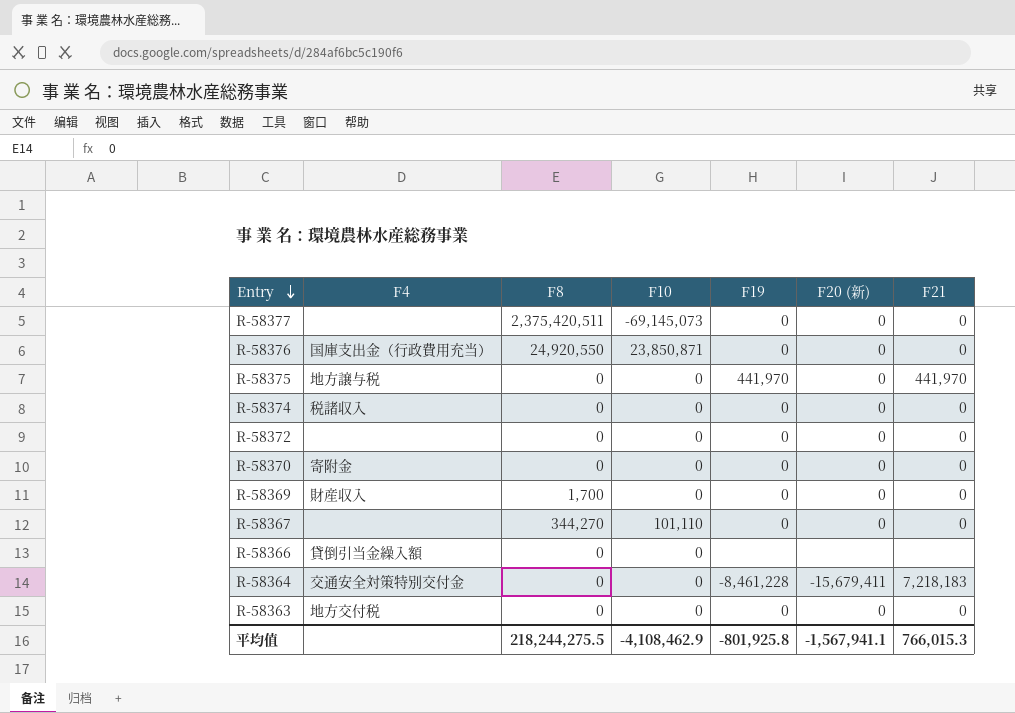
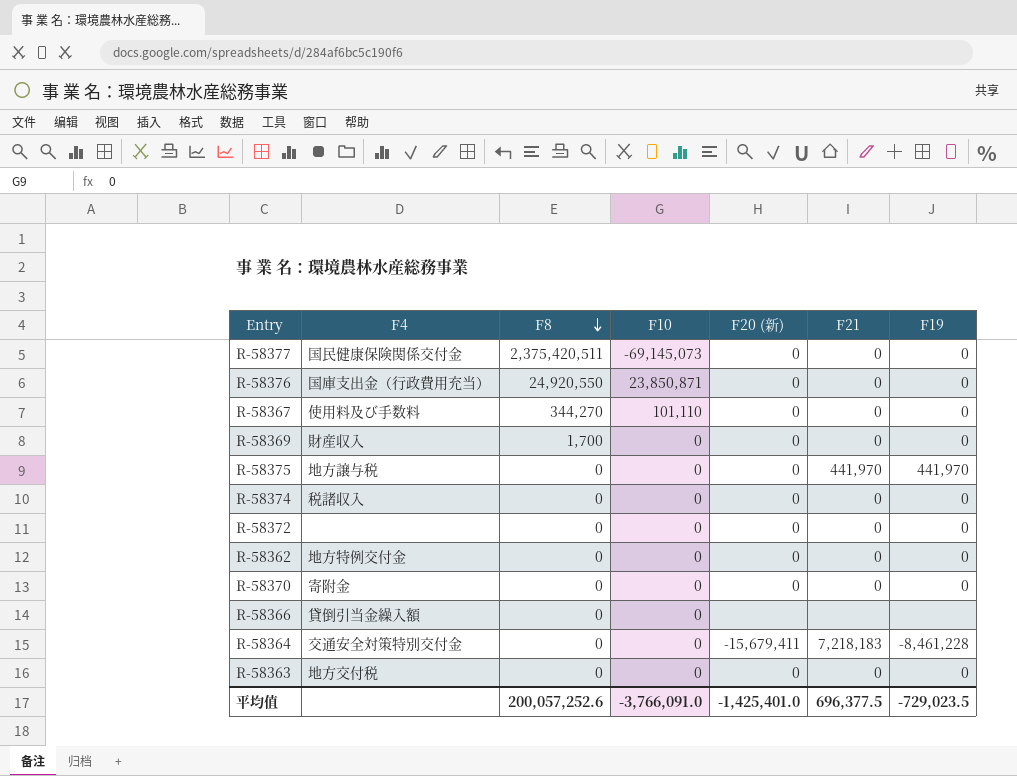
row order: Entry descending -> F8 descending
column F19 | position: 5 -> 7
R-58377 | F4: none -> 国民健康保険関係交付金
R-58367 | F4: none -> 使用料及び手数料
row R-58362: none -> 地方特例交付金 | 0 | 0 | 0 | 0 | 0
平均值 | F8: 218,244,275.5 -> 200,057,252.6
平均值 | F10: -4,108,462.9 -> -3,766,091.0
平均值 | F20 (新): -1,567,941.1 -> -1,425,401.0
平均值 | F21: 766,015.3 -> 696,377.5
平均值 | F19: -801,925.8 -> -729,023.5

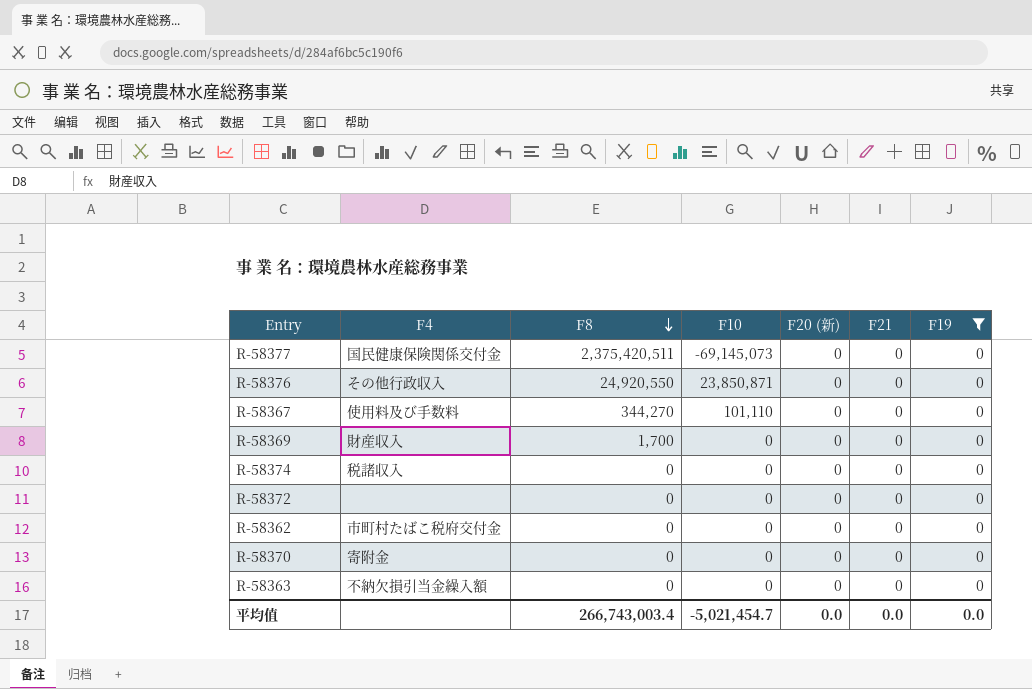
filter: none -> F19 = 0
R-58376 | F4: 国庫支出金（行政費用充当） -> その他行政収入
R-58362 | F4: 地方特例交付金 -> 市町村たばこ税府交付金
R-58363 | F4: 地方交付税 -> 不納欠損引当金繰入額
平均值 | F8: 200,057,252.6 -> 266,743,003.4
平均值 | F10: -3,766,091.0 -> -5,021,454.7
平均值 | F20 (新): -1,425,401.0 -> 0.0
平均值 | F21: 696,377.5 -> 0.0
平均值 | F19: -729,023.5 -> 0.0

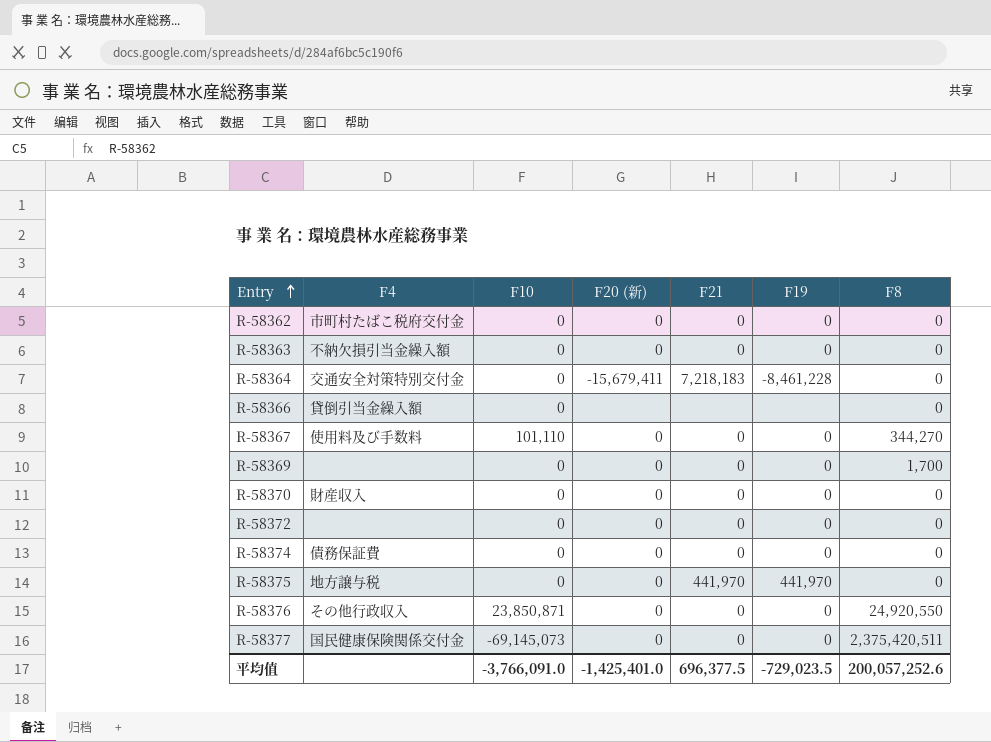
filter: F19 = 0 -> none
row order: F8 descending -> Entry ascending
column F8 | position: 3 -> 7
R-58369 | F4: 財産収入 -> none
R-58370 | F4: 寄附金 -> 財産収入
R-58374 | F4: 税諸収入 -> 債務保証費
平均值 | F10: -5,021,454.7 -> -3,766,091.0
平均值 | F20 (新): 0.0 -> -1,425,401.0
平均值 | F21: 0.0 -> 696,377.5
平均值 | F19: 0.0 -> -729,023.5
平均值 | F8: 266,743,003.4 -> 200,057,252.6

